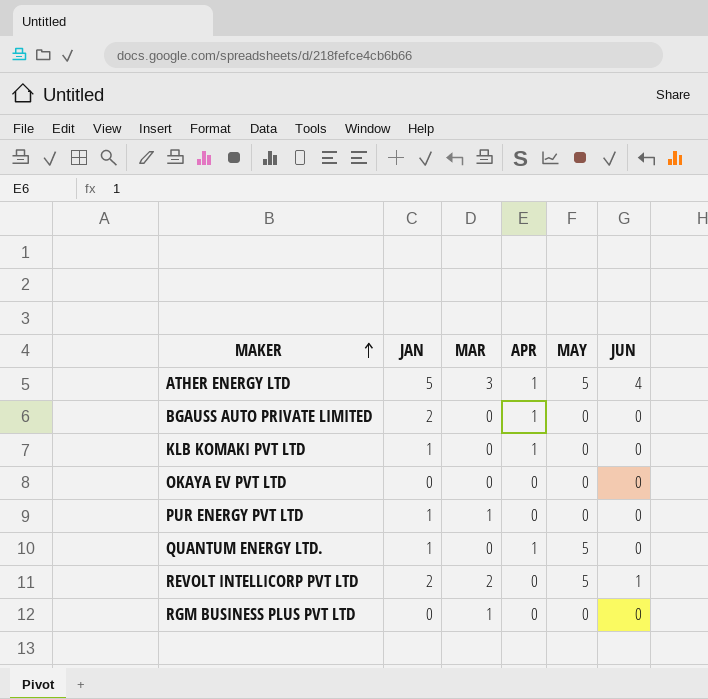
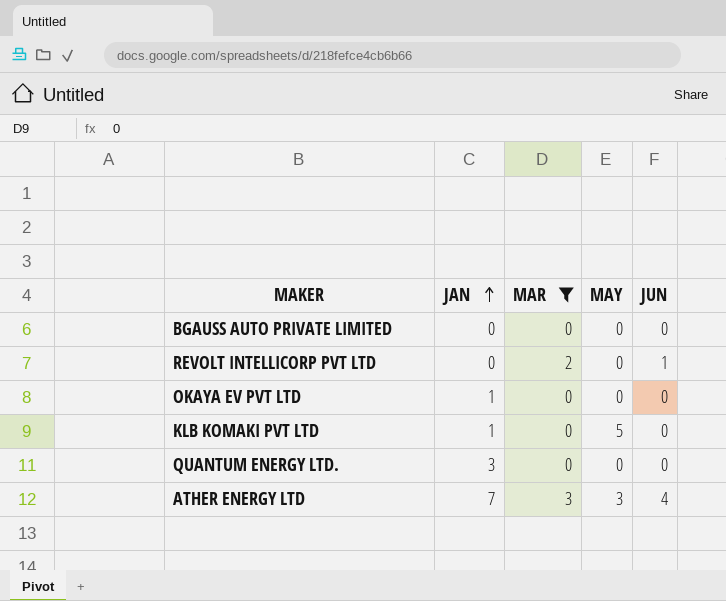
filter: none -> MAR != 1
row order: MAKER ascending -> JAN ascending
column APR | position: 4 -> none
BGAUSS AUTO PRIVATE LIMITED | JAN: 2 -> 0
REVOLT INTELLICORP PVT LTD | JAN: 2 -> 0
REVOLT INTELLICORP PVT LTD | MAY: 5 -> 0
OKAYA EV PVT LTD | JAN: 0 -> 1
KLB KOMAKI PVT LTD | MAY: 0 -> 5
QUANTUM ENERGY LTD. | JAN: 1 -> 3
QUANTUM ENERGY LTD. | MAY: 5 -> 0
ATHER ENERGY LTD | JAN: 5 -> 7
ATHER ENERGY LTD | MAY: 5 -> 3

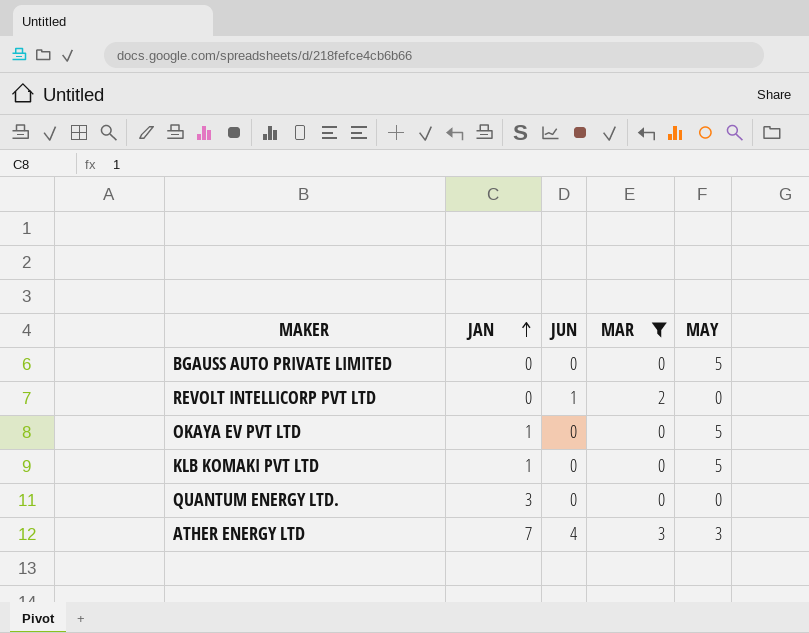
column JUN | position: 5 -> 3
BGAUSS AUTO PRIVATE LIMITED | MAY: 0 -> 5
OKAYA EV PVT LTD | MAY: 0 -> 5

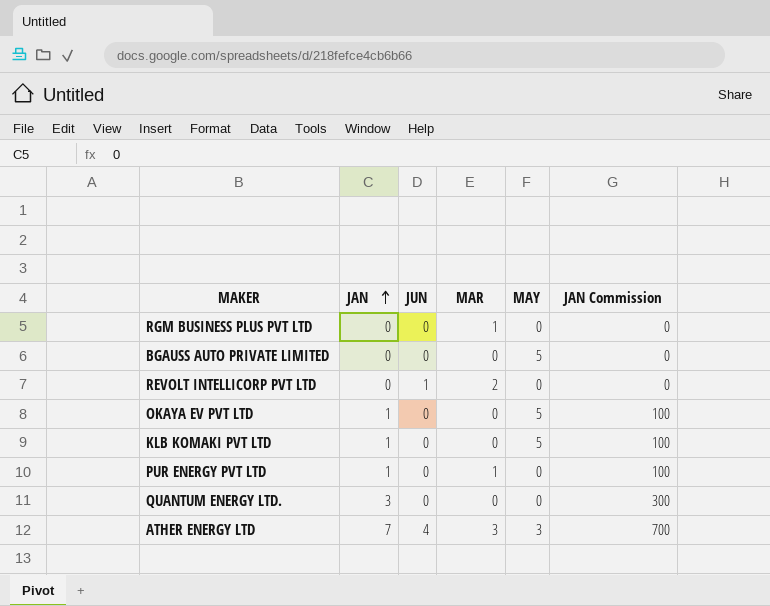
filter: MAR != 1 -> none
column JAN Commission | formula: none -> [JAN] * 100

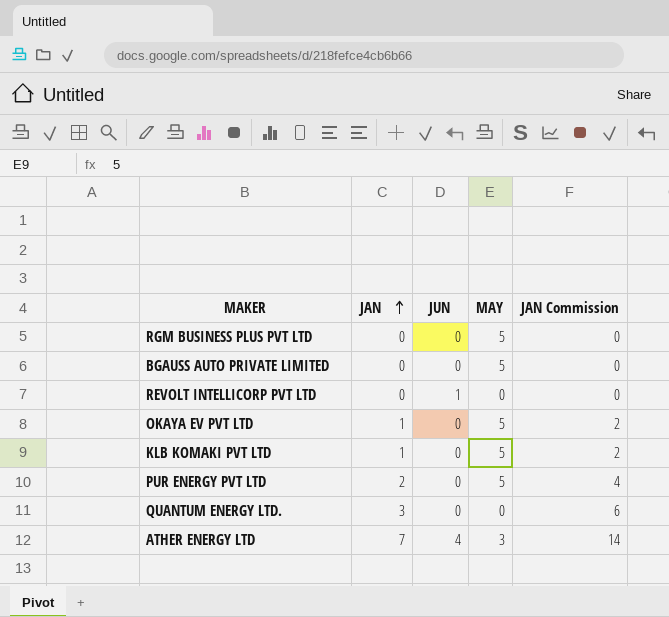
column MAR | position: 4 -> none
column JAN Commission | formula: [JAN] * 100 -> [JAN] * 2
RGM BUSINESS PLUS PVT LTD | MAY: 0 -> 5
PUR ENERGY PVT LTD | JAN: 1 -> 2
PUR ENERGY PVT LTD | MAY: 0 -> 5

